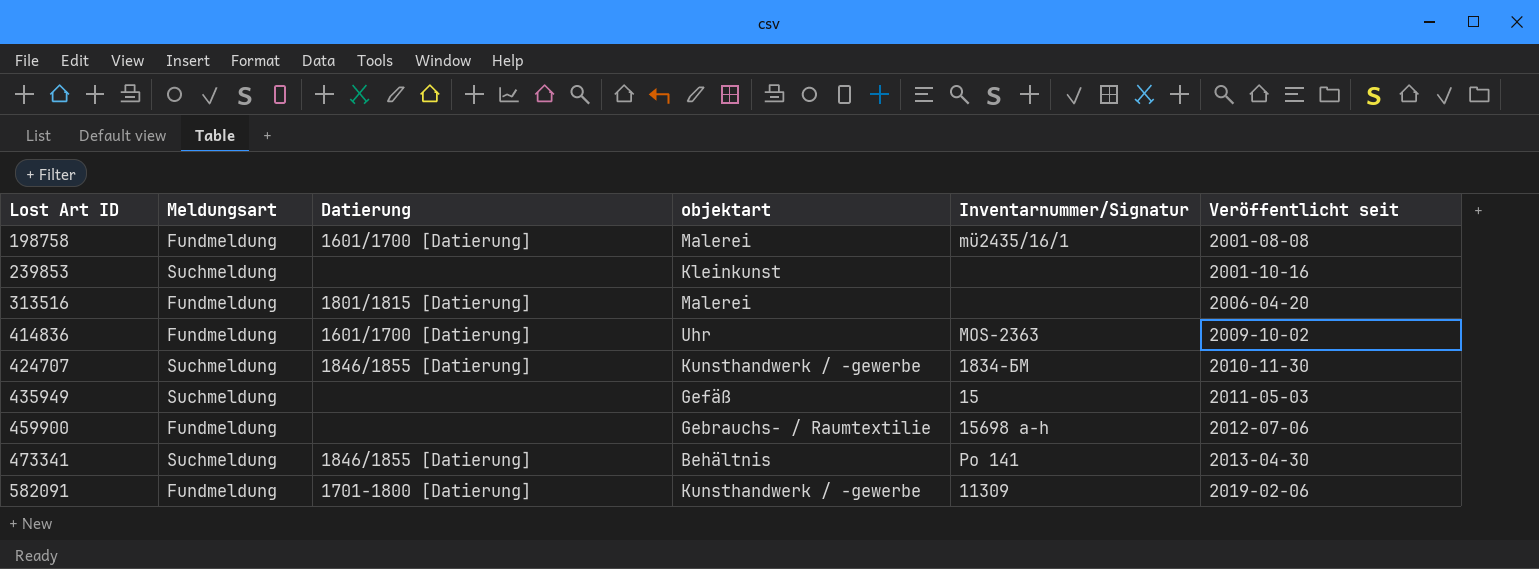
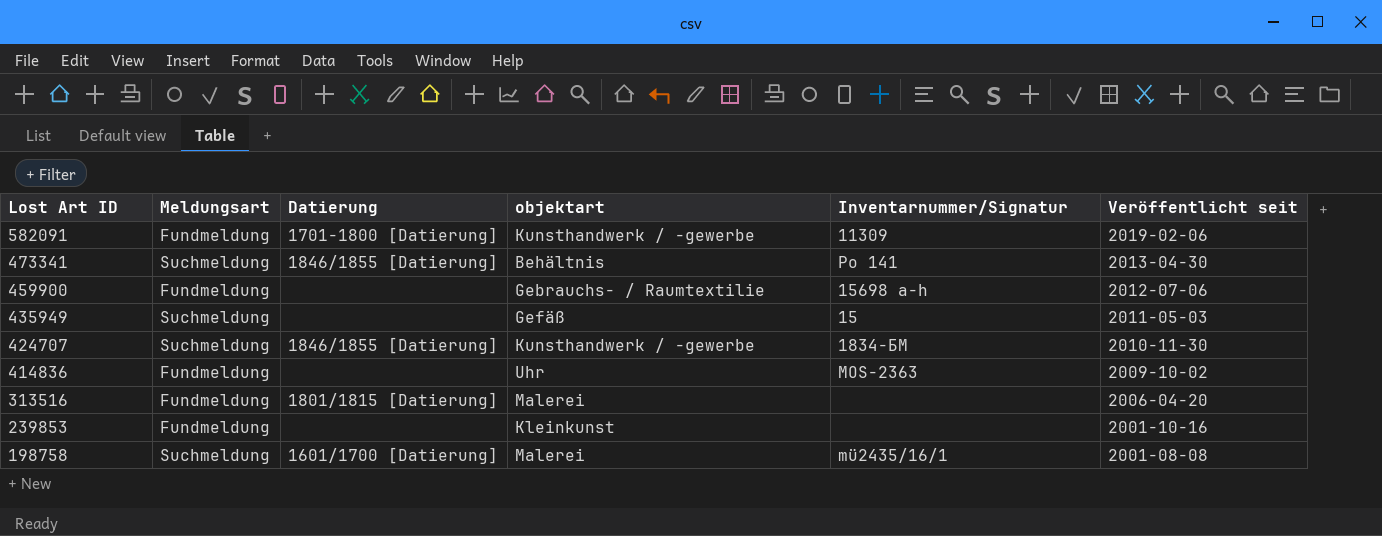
row order: Lost Art ID ascending -> Lost Art ID descending
414836 | Datierung: 1601/1700 [Datierung] -> none
239853 | Meldungsart: Suchmeldung -> Fundmeldung
198758 | Meldungsart: Fundmeldung -> Suchmeldung

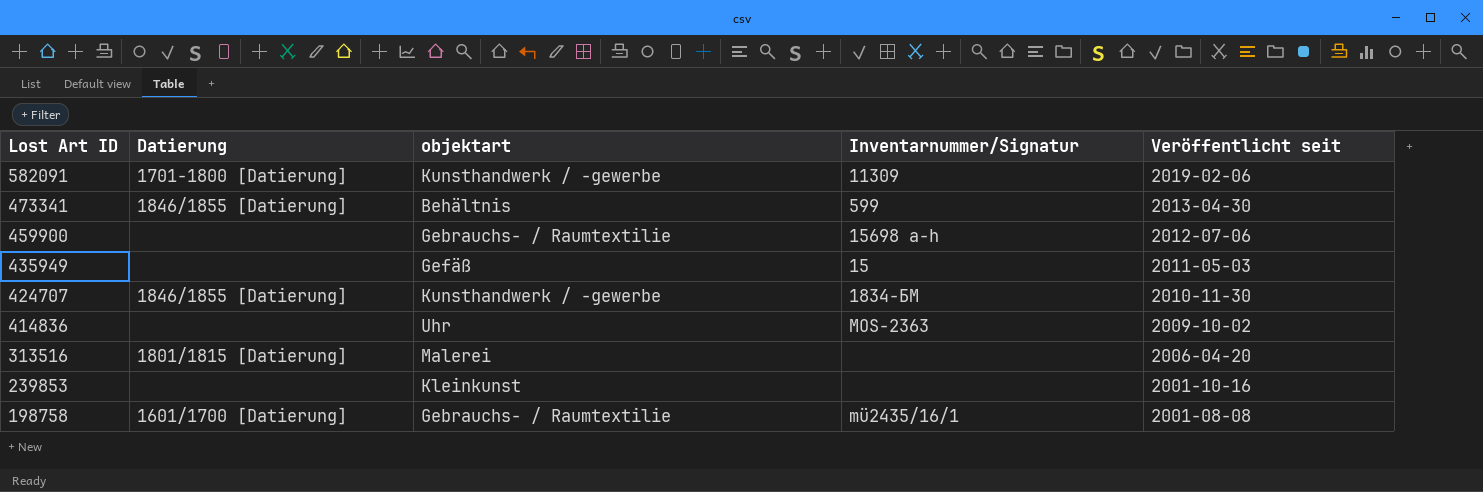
column Meldungsart | position: 2 -> none
473341 | Inventarnummer/Signatur: Po 141 -> 599
198758 | objektart: Malerei -> Gebrauchs- / Raumtextilie

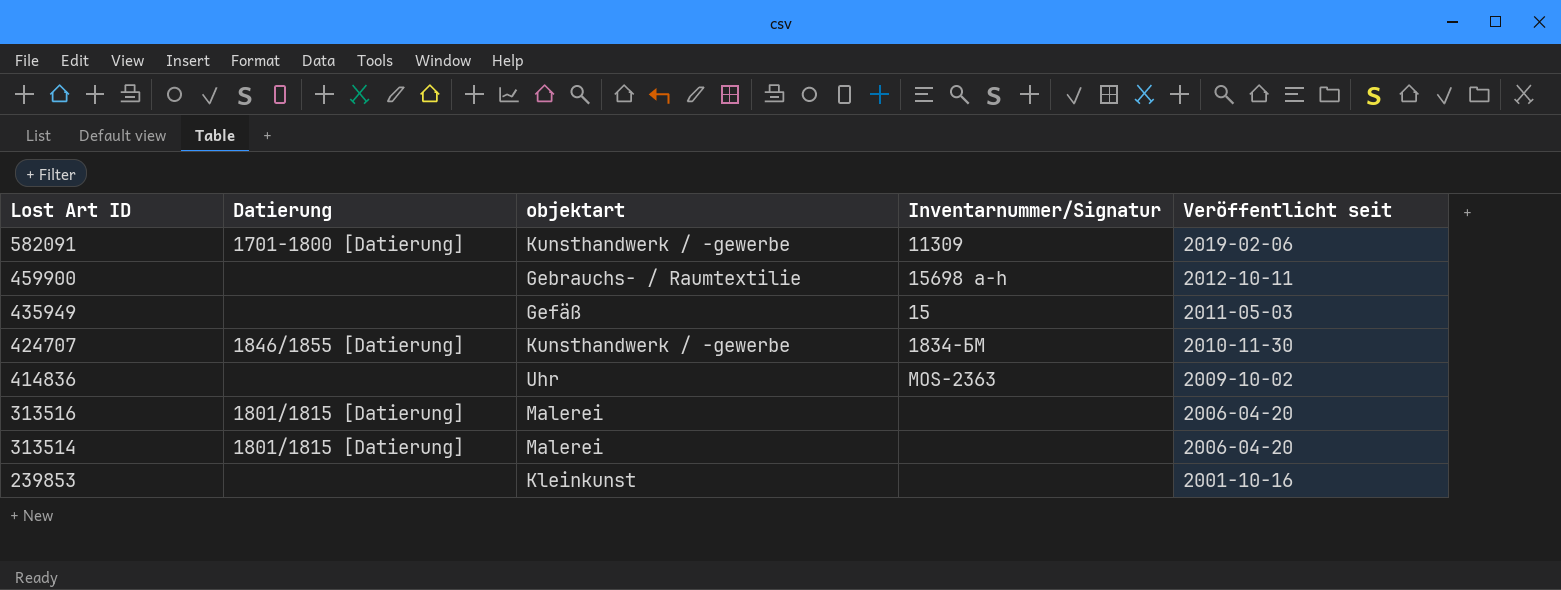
row 473341: 1846/1855 [Datierung] | Behältnis | 599 | 2013-04-30 -> none
row 198758: 1601/1700 [Datierung] | Gebrauchs- / Raumtextilie | mü2435/16/1 | 2001-08-08 -> none
459900 | Veröffentlicht seit: 2012-07-06 -> 2012-10-11
row 313514: none -> 1801/1815 [Datierung] | Malerei | none | 2006-04-20

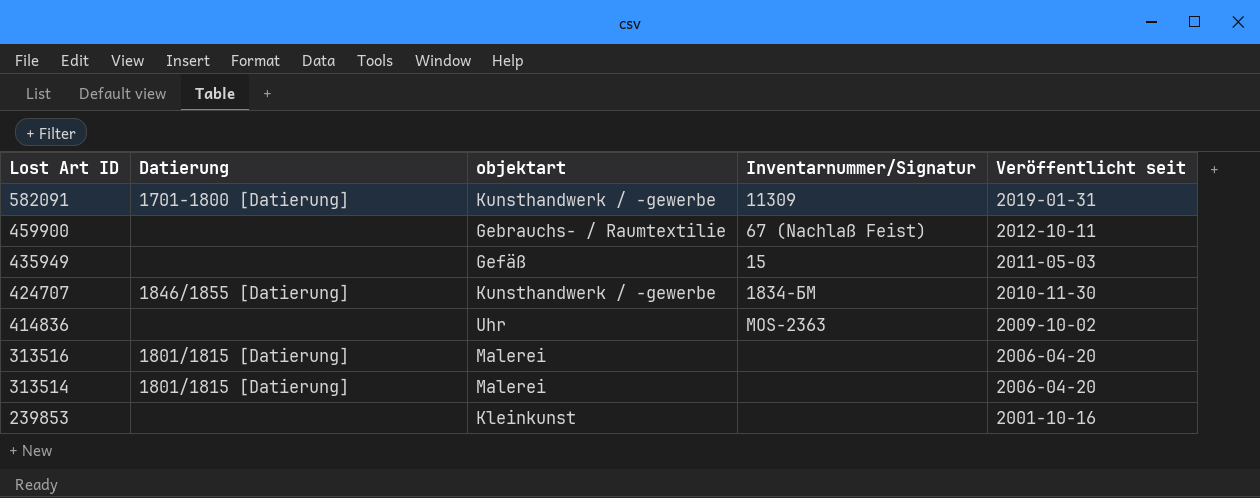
582091 | Veröffentlicht seit: 2019-02-06 -> 2019-01-31
459900 | Inventarnummer/Signatur: 15698 a-h -> 67 (Nachlaß Feist)

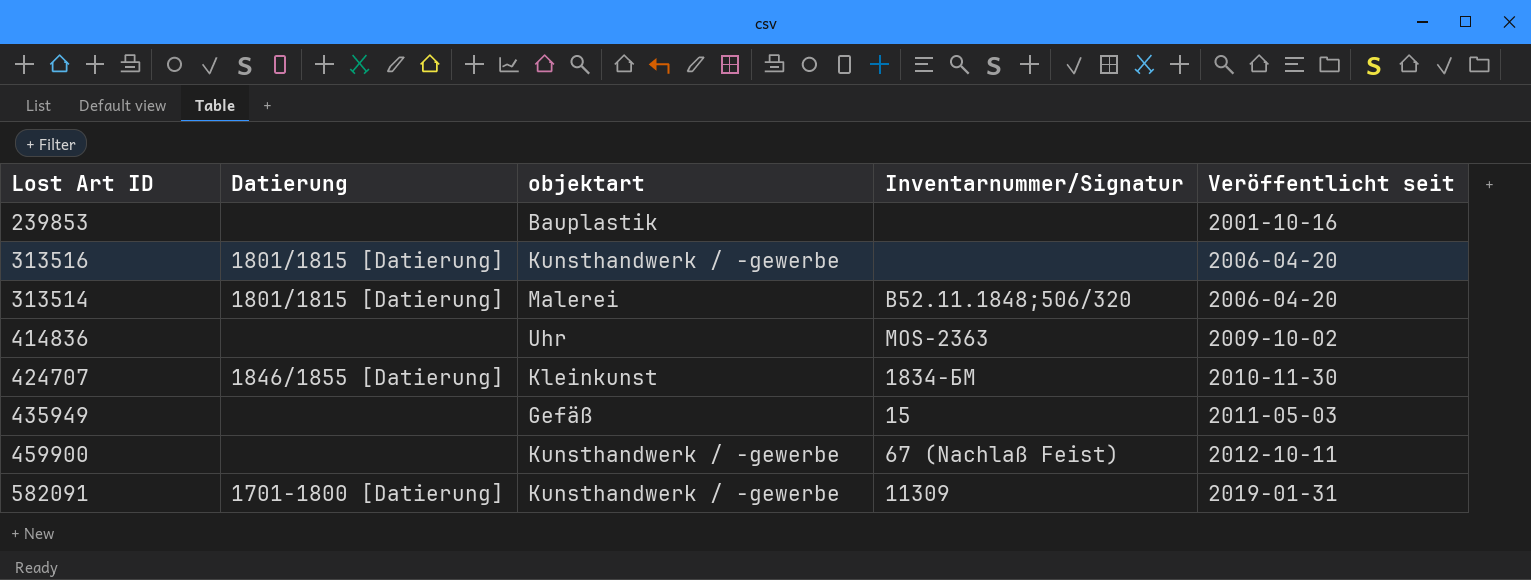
row order: Lost Art ID descending -> Veröffentlicht seit ascending
239853 | objektart: Kleinkunst -> Bauplastik
313516 | objektart: Malerei -> Kunsthandwerk / -gewerbe
313514 | Inventarnummer/Signatur: none -> B52.11.1848;506/320
424707 | objektart: Kunsthandwerk / -gewerbe -> Kleinkunst
459900 | objektart: Gebrauchs- / Raumtextilie -> Kunsthandwerk / -gewerbe

